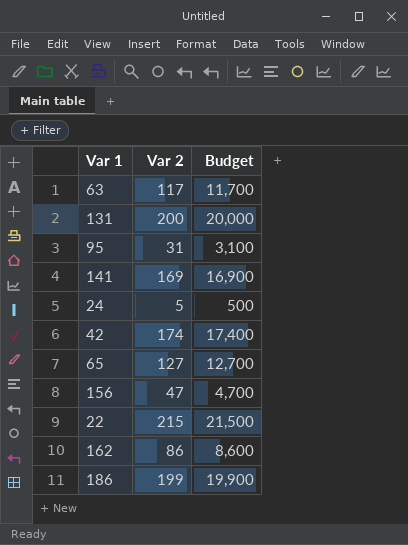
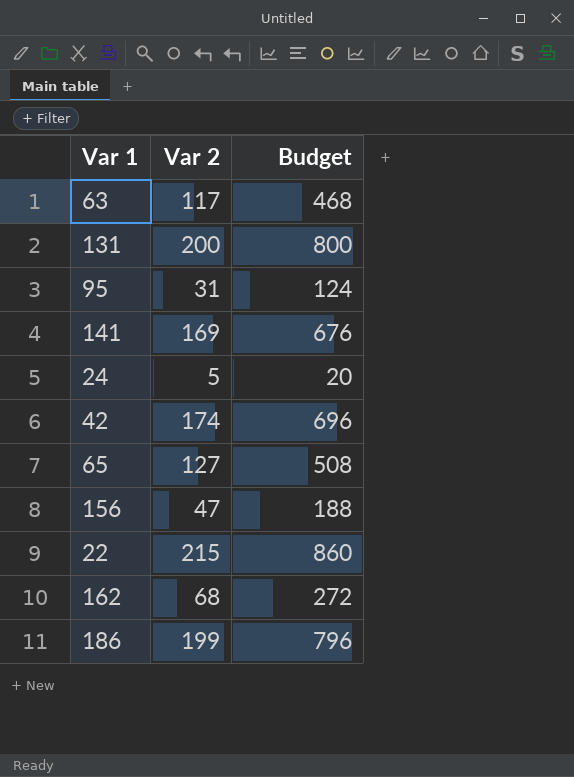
column Budget | formula: [Var 2] * 100 -> [Var 2] * 4
162 | Var 2: 86 -> 68

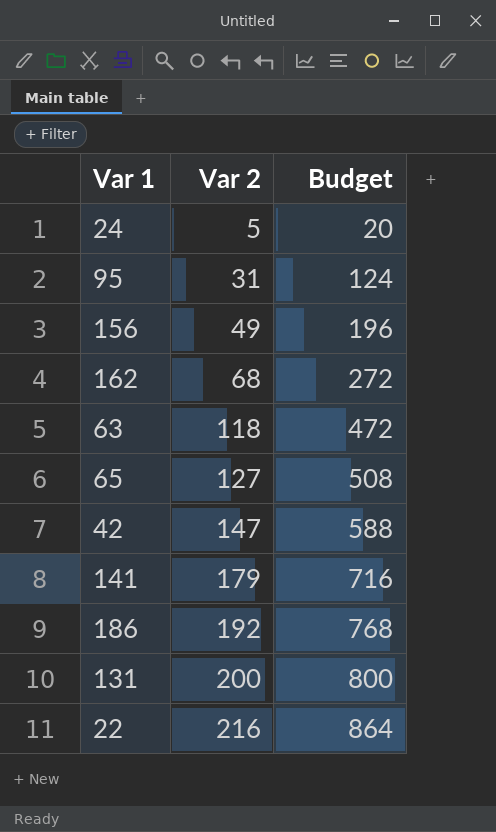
row order: none -> Var 2 ascending
156 | Var 2: 47 -> 49
156 | Budget: 188 -> 196
63 | Var 2: 117 -> 118
63 | Budget: 468 -> 472
42 | Var 2: 174 -> 147
42 | Budget: 696 -> 588
141 | Var 2: 169 -> 179
141 | Budget: 676 -> 716
186 | Var 2: 199 -> 192
186 | Budget: 796 -> 768
22 | Var 2: 215 -> 216
22 | Budget: 860 -> 864

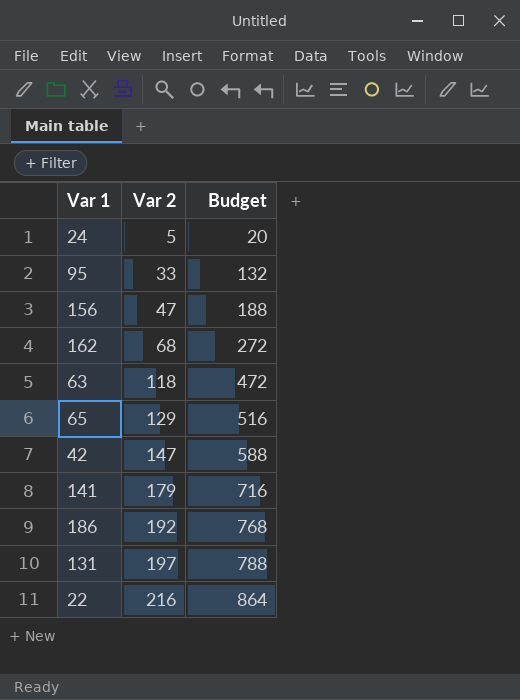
95 | Var 2: 31 -> 33
95 | Budget: 124 -> 132
156 | Var 2: 49 -> 47
156 | Budget: 196 -> 188
65 | Var 2: 127 -> 129
65 | Budget: 508 -> 516
131 | Var 2: 200 -> 197
131 | Budget: 800 -> 788

